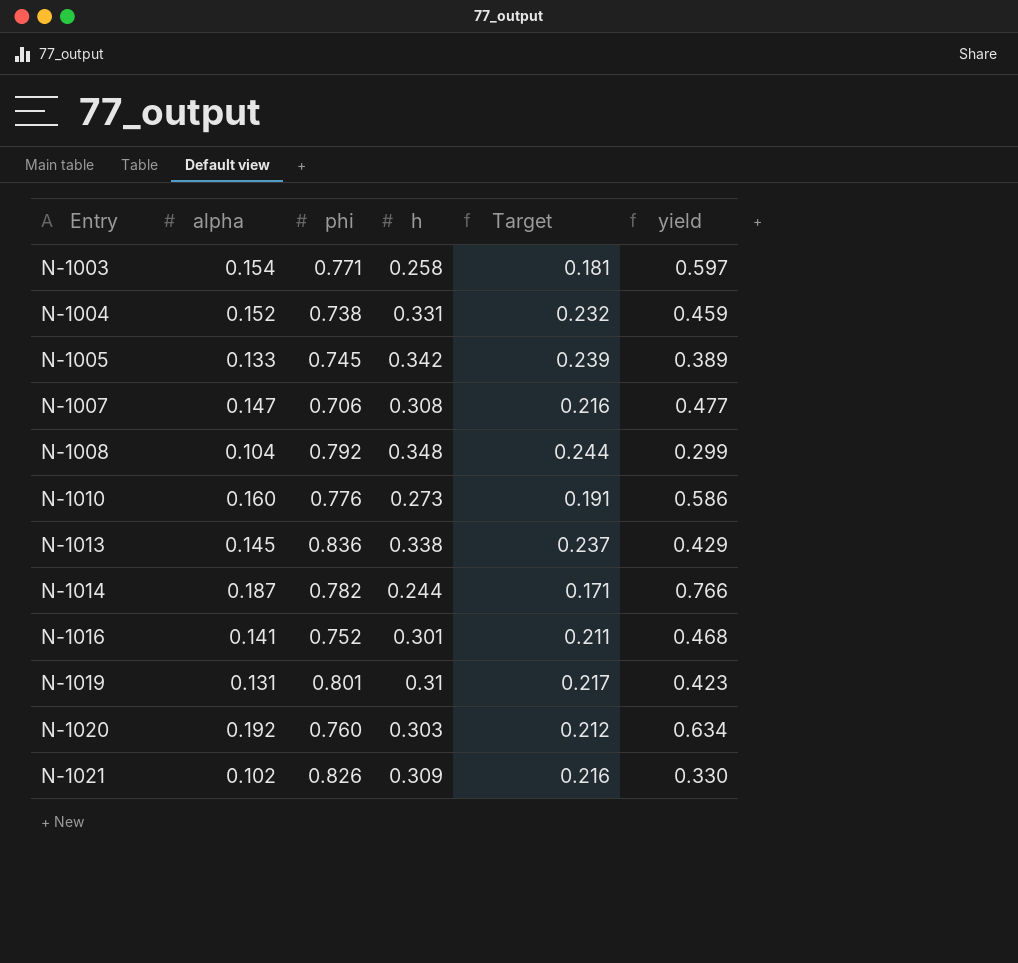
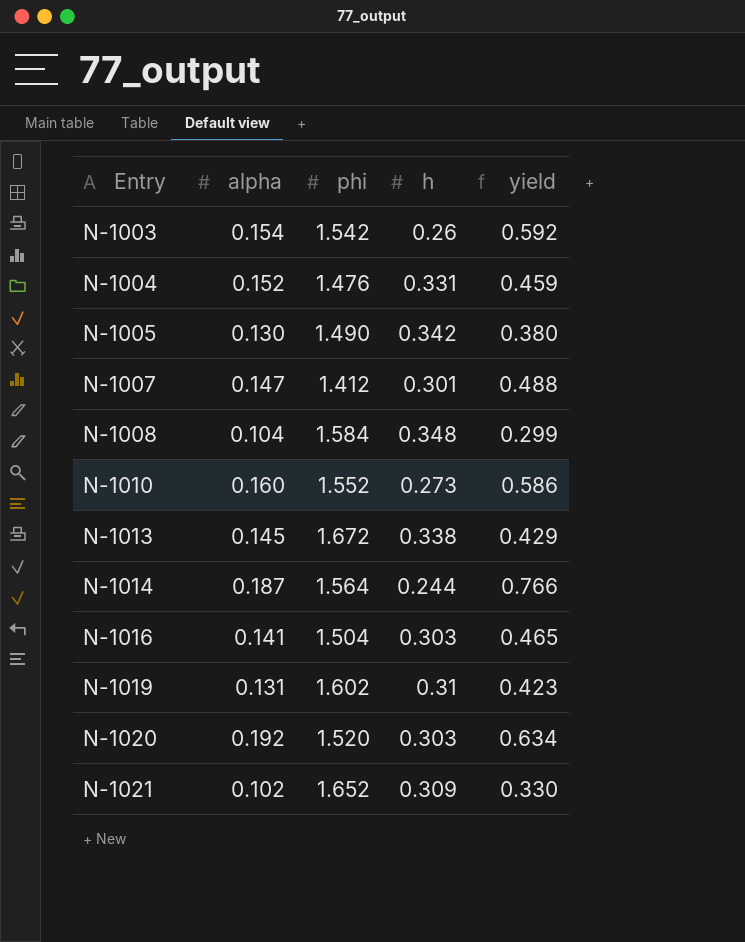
column Target | formula: [h] * 0.7 -> none
N-1003 | phi: 0.771 -> 1.542
N-1003 | h: 0.258 -> 0.26
N-1003 | yield: 0.597 -> 0.592
N-1004 | phi: 0.738 -> 1.476
N-1005 | alpha: 0.133 -> 0.130
N-1005 | phi: 0.745 -> 1.490
N-1005 | yield: 0.389 -> 0.380
N-1007 | phi: 0.706 -> 1.412
N-1007 | h: 0.308 -> 0.301
N-1007 | yield: 0.477 -> 0.488
N-1008 | phi: 0.792 -> 1.584
N-1010 | phi: 0.776 -> 1.552
N-1013 | phi: 0.836 -> 1.672
N-1014 | phi: 0.782 -> 1.564
N-1016 | phi: 0.752 -> 1.504
N-1016 | h: 0.301 -> 0.303
N-1016 | yield: 0.468 -> 0.465
N-1019 | phi: 0.801 -> 1.602
N-1020 | phi: 0.760 -> 1.520
N-1021 | phi: 0.826 -> 1.652

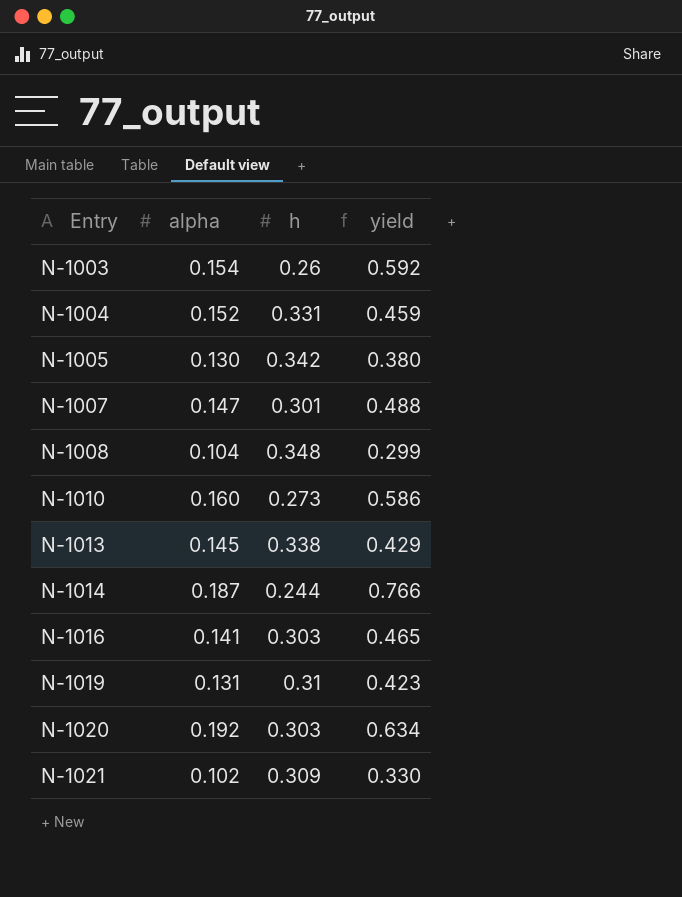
column phi | position: 3 -> none

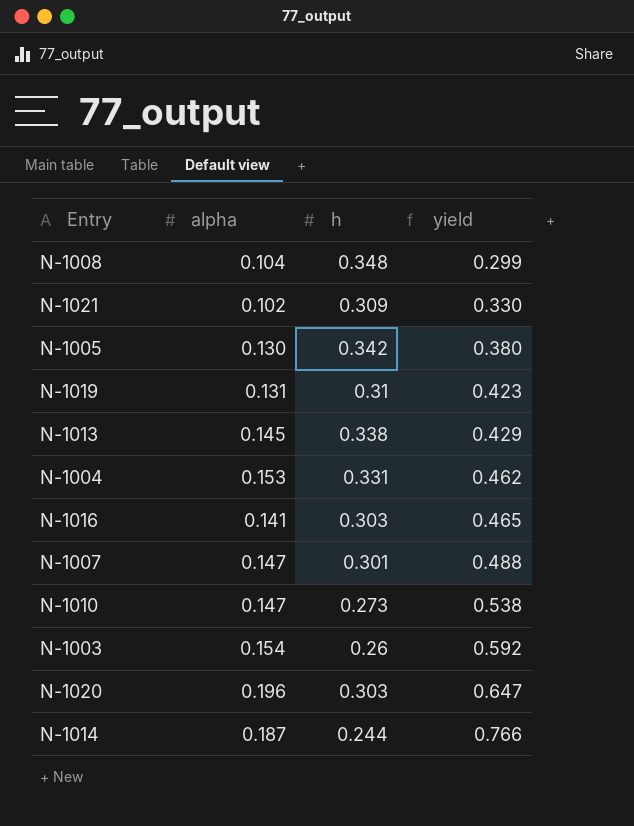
row order: Entry ascending -> yield ascending
N-1004 | alpha: 0.152 -> 0.153
N-1004 | yield: 0.459 -> 0.462
N-1010 | alpha: 0.160 -> 0.147
N-1010 | yield: 0.586 -> 0.538
N-1020 | alpha: 0.192 -> 0.196
N-1020 | yield: 0.634 -> 0.647

